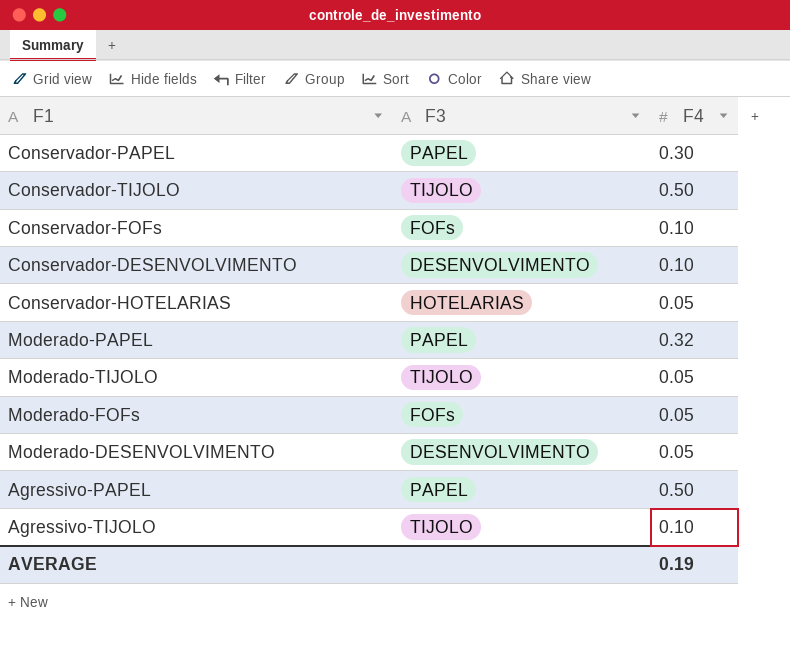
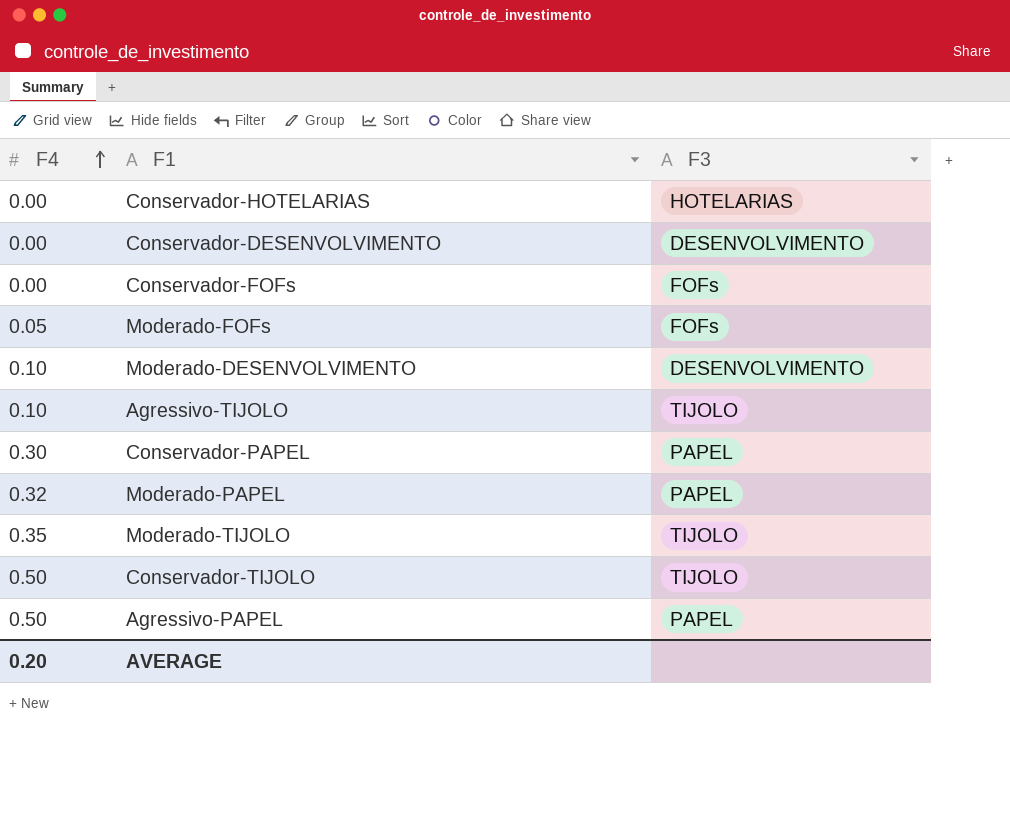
row order: none -> F4 ascending
column F4 | position: 3 -> 1
Conservador-HOTELARIAS | F4: 0.05 -> 0.00
Conservador-DESENVOLVIMENTO | F4: 0.10 -> 0.00
Conservador-FOFs | F4: 0.10 -> 0.00
Moderado-DESENVOLVIMENTO | F4: 0.05 -> 0.10
Moderado-TIJOLO | F4: 0.05 -> 0.35
AVERAGE | F4: 0.19 -> 0.20

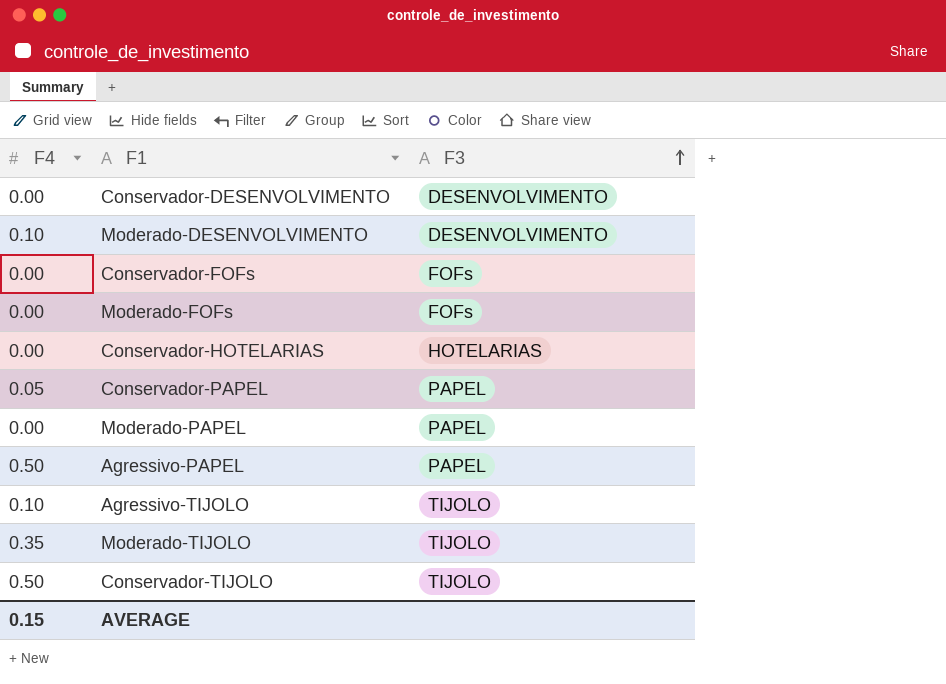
row order: F4 ascending -> F3 ascending
Moderado-FOFs | F4: 0.05 -> 0.00
Conservador-PAPEL | F4: 0.30 -> 0.05
Moderado-PAPEL | F4: 0.32 -> 0.00
AVERAGE | F4: 0.20 -> 0.15

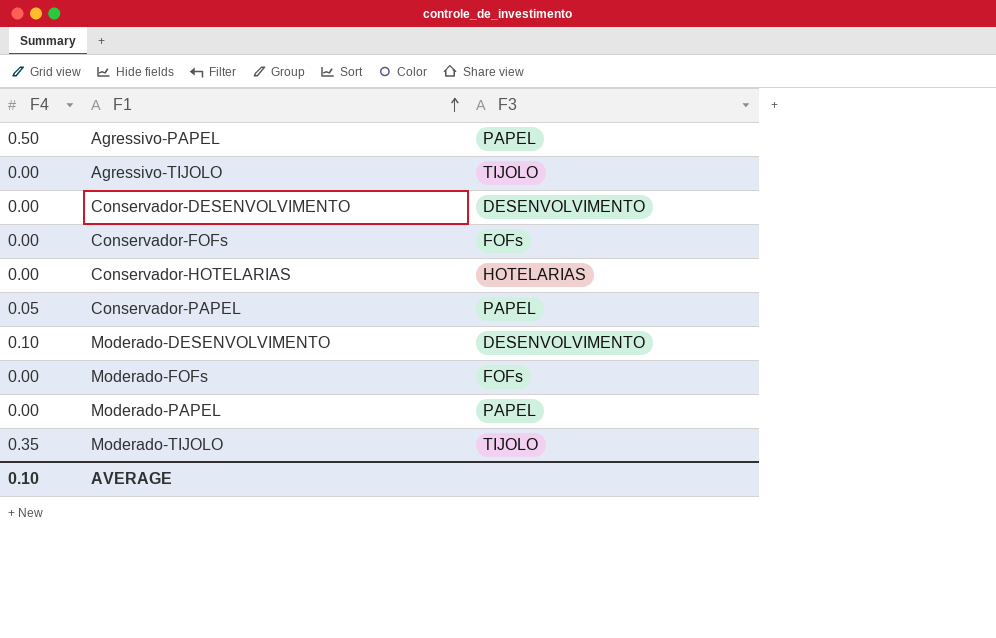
row order: F3 ascending -> F1 ascending
row Conservador-TIJOLO: 0.50 | TIJOLO -> none
Agressivo-TIJOLO | F4: 0.10 -> 0.00
AVERAGE | F4: 0.15 -> 0.10

